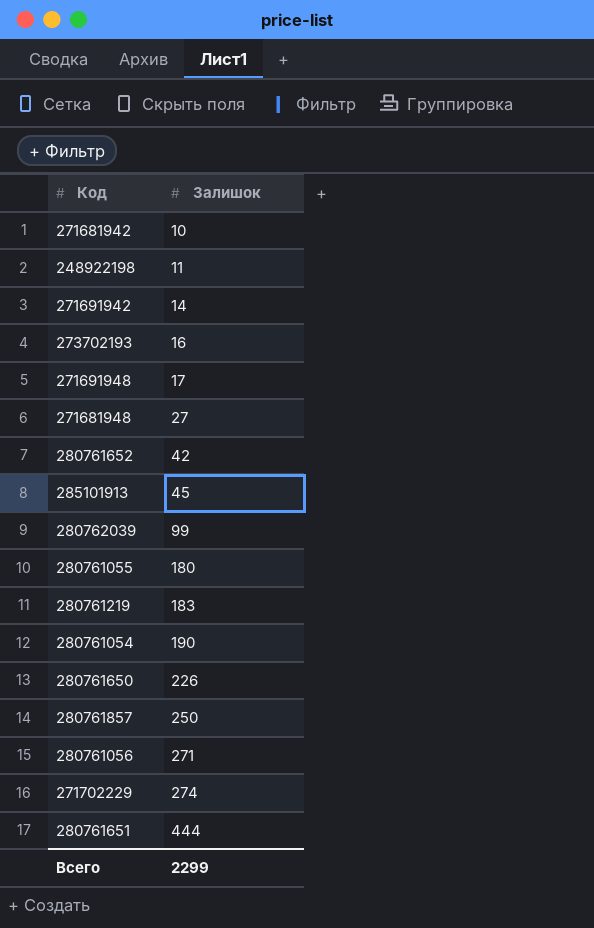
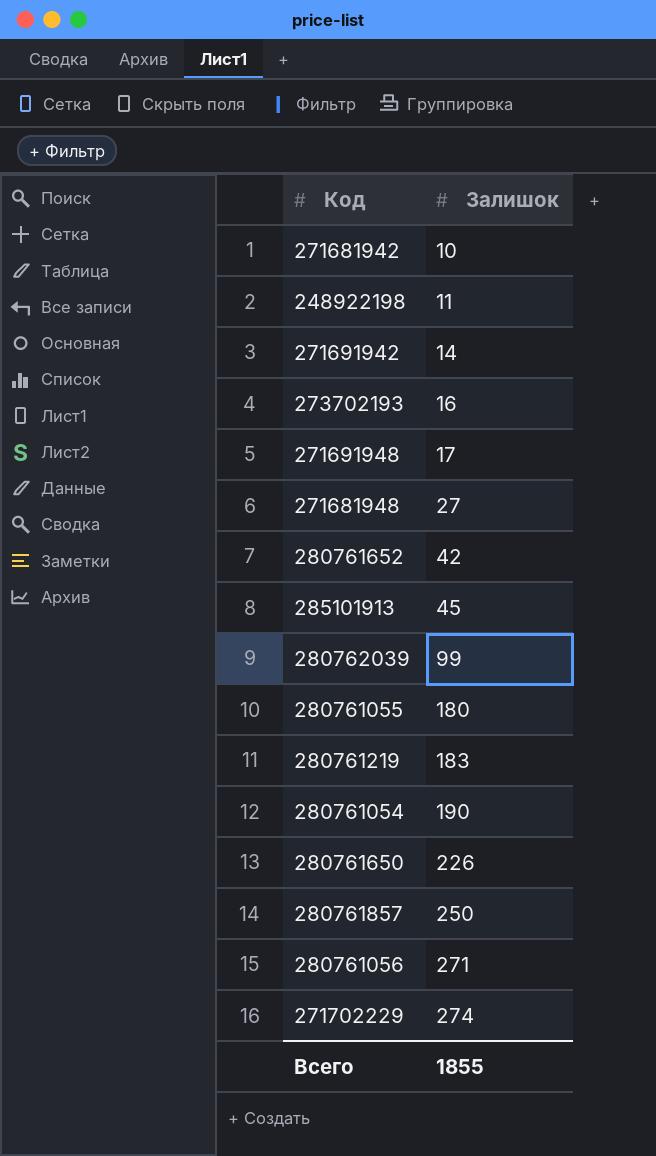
row 280761651: 444 -> none
Всего | Залишок: 2299 -> 1855

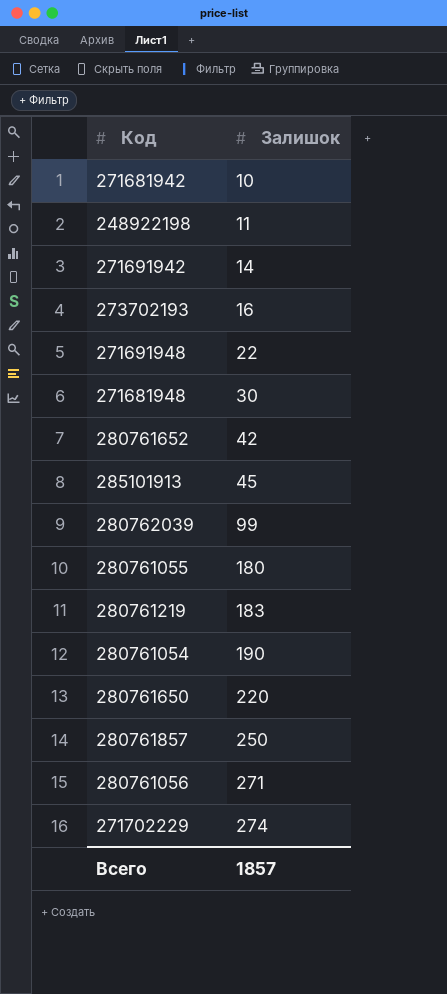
271691948 | Залишок: 17 -> 22
271681948 | Залишок: 27 -> 30
280761650 | Залишок: 226 -> 220
Всего | Залишок: 1855 -> 1857

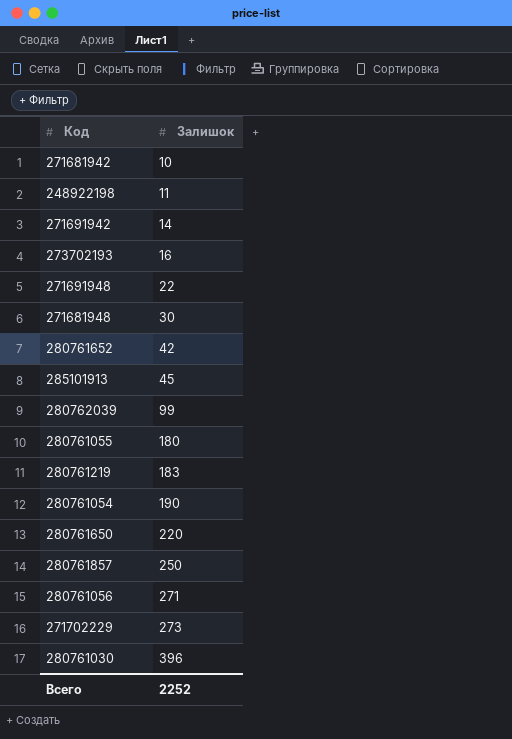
271702229 | Залишок: 274 -> 273
row 280761030: none -> 396
Всего | Залишок: 1857 -> 2252

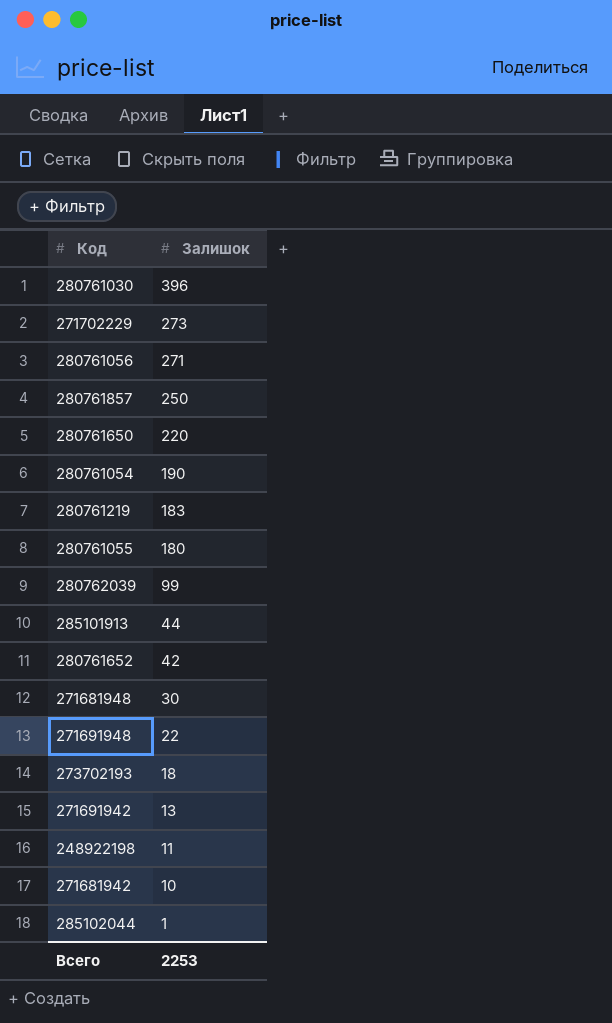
row order: Залишок ascending -> Залишок descending
285101913 | Залишок: 45 -> 44
273702193 | Залишок: 16 -> 18
271691942 | Залишок: 14 -> 13
row 285102044: none -> 1
Всего | Залишок: 2252 -> 2253

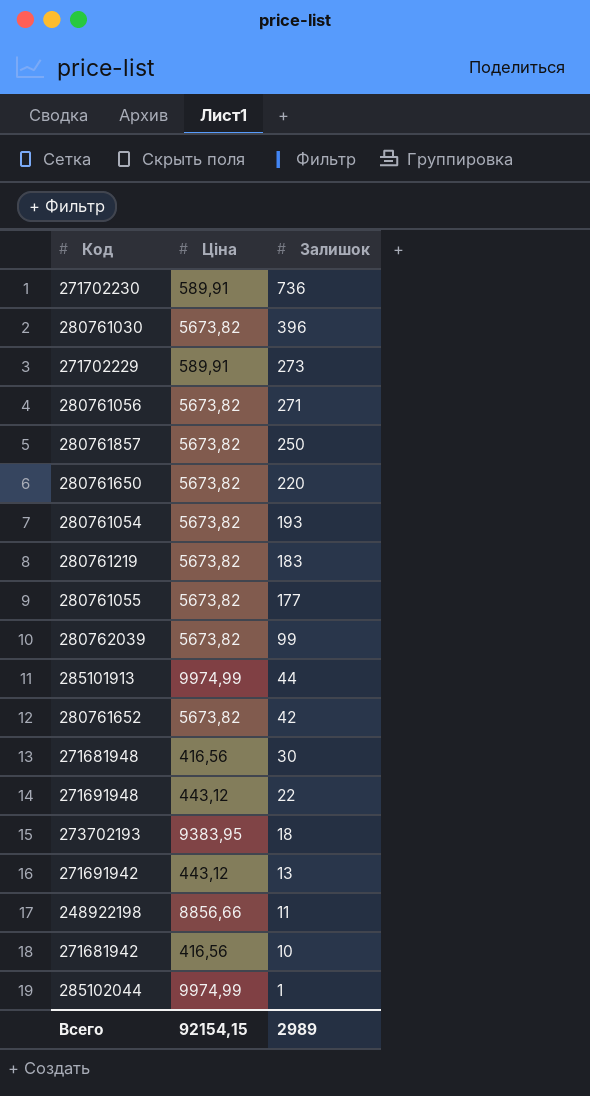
column Ціна | position: none -> 2
row 271702230: none -> 589,91 | 736
280761054 | Залишок: 190 -> 193
280761055 | Залишок: 180 -> 177
Всего | Залишок: 2253 -> 2989

